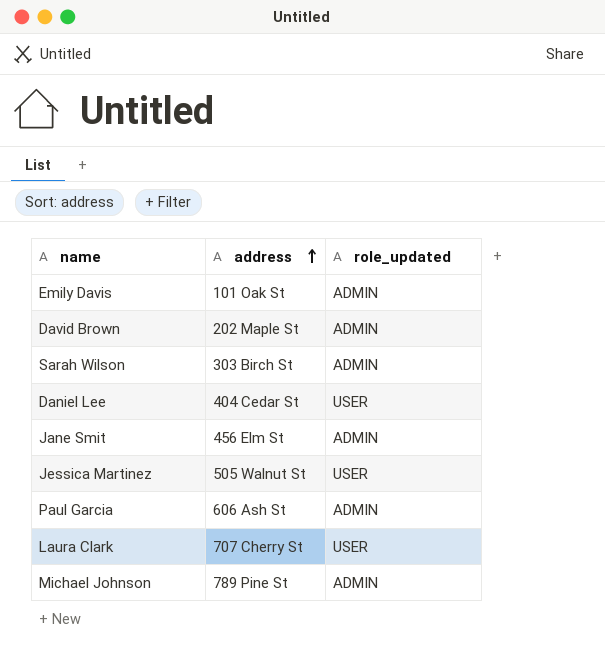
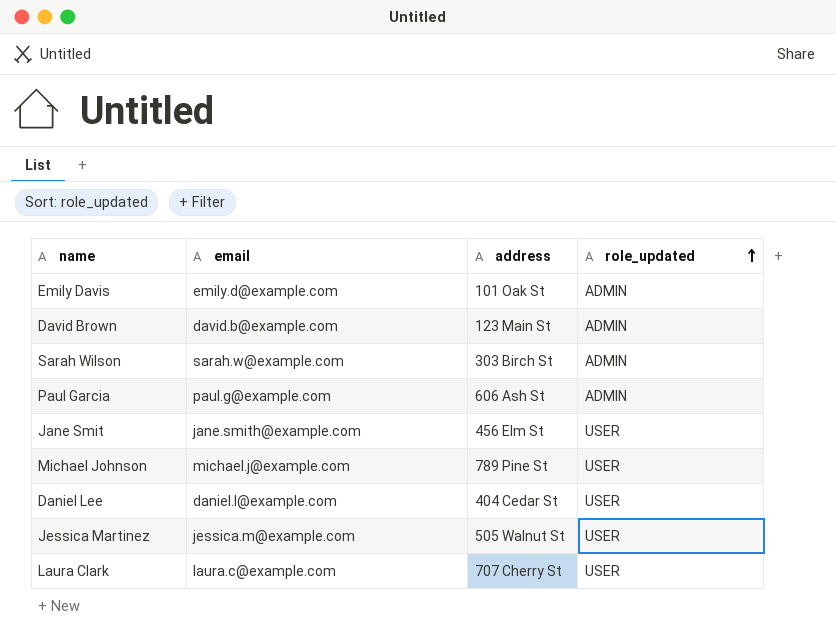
row order: address ascending -> role_updated ascending
column email | position: none -> 2
David Brown | address: 202 Maple St -> 123 Main St
Jane Smit | role_updated: ADMIN -> USER
Michael Johnson | role_updated: ADMIN -> USER

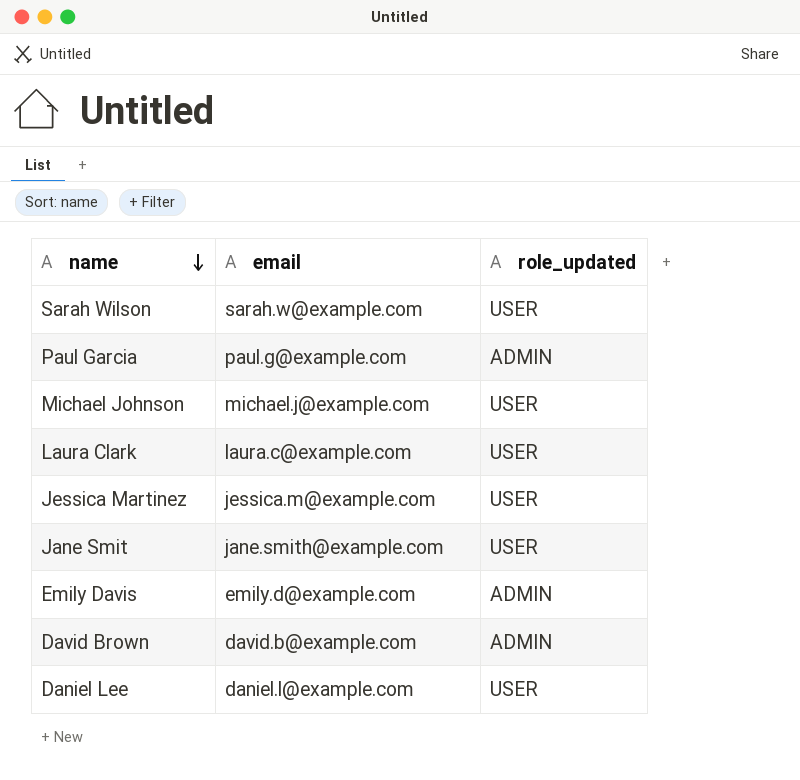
row order: role_updated ascending -> name descending
column address | position: 3 -> none
Sarah Wilson | role_updated: ADMIN -> USER

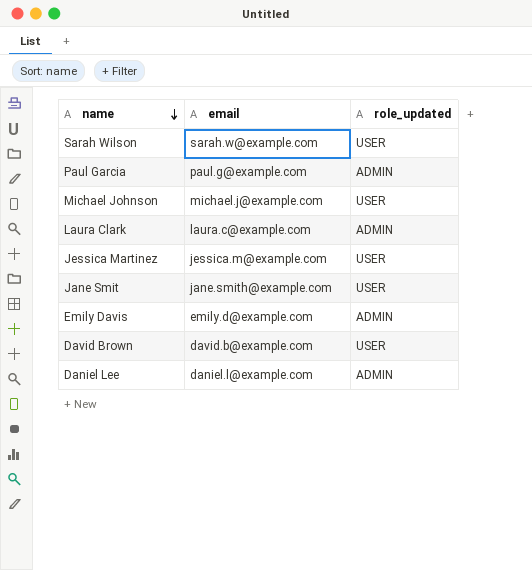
Laura Clark | role_updated: USER -> ADMIN
David Brown | role_updated: ADMIN -> USER
Daniel Lee | role_updated: USER -> ADMIN

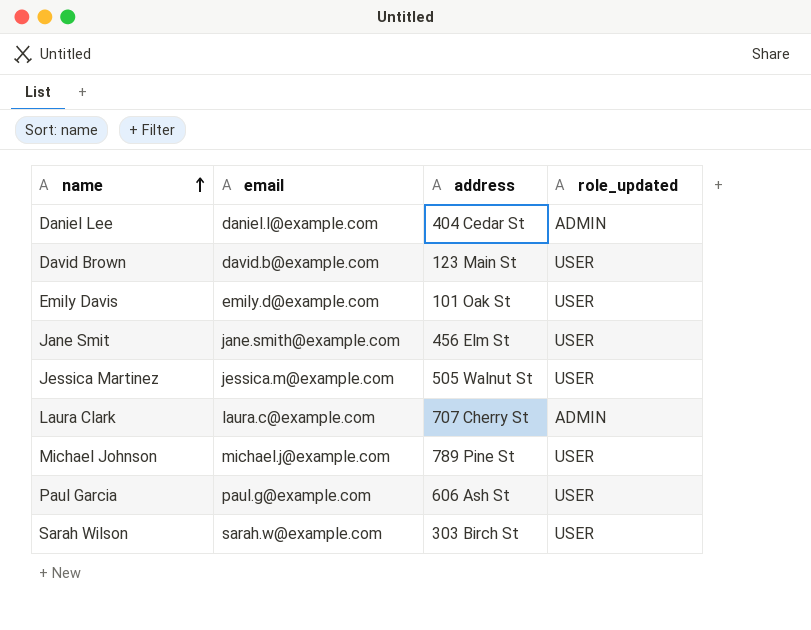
row order: name descending -> name ascending
column address | position: none -> 3
Emily Davis | role_updated: ADMIN -> USER
Paul Garcia | role_updated: ADMIN -> USER

